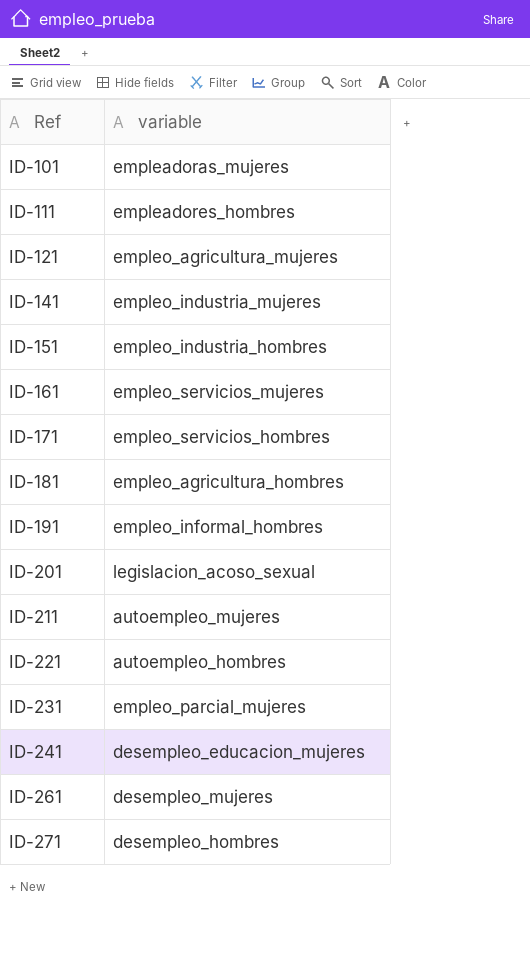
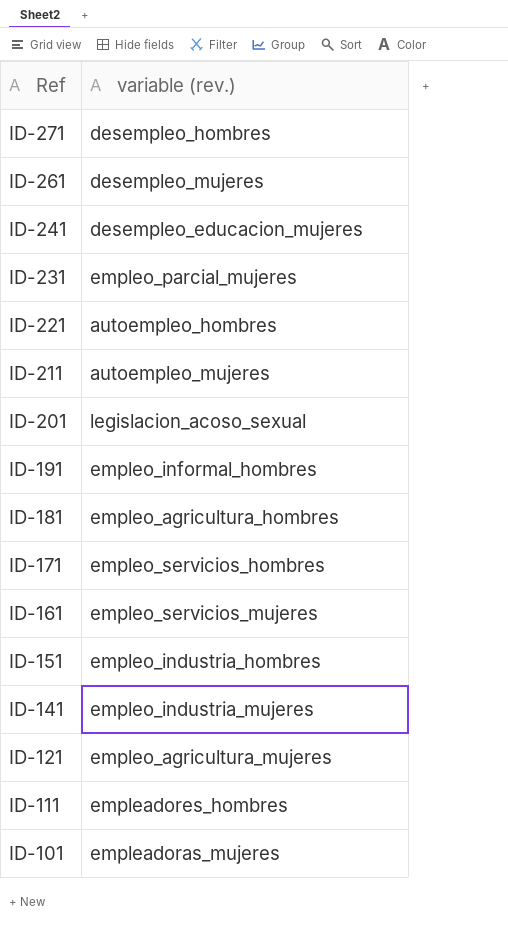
row order: Ref ascending -> Ref descending
column name: variable -> variable (rev.)

